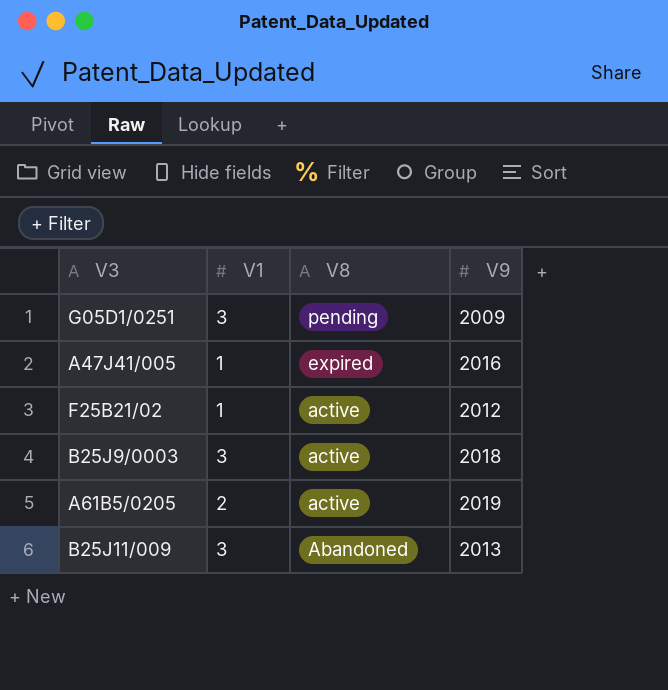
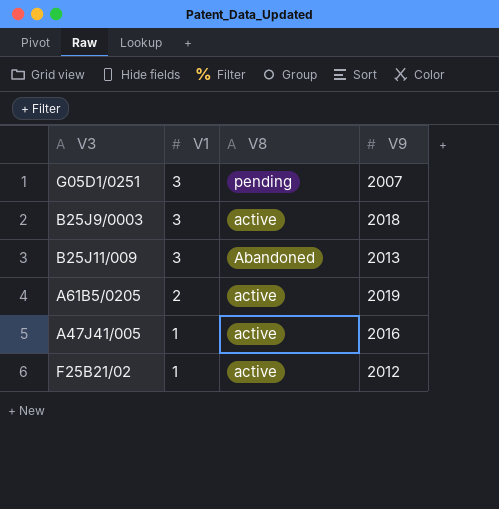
row order: V8 descending -> V1 descending
G05D1/0251 | V9: 2009 -> 2007
A47J41/005 | V8: expired -> active

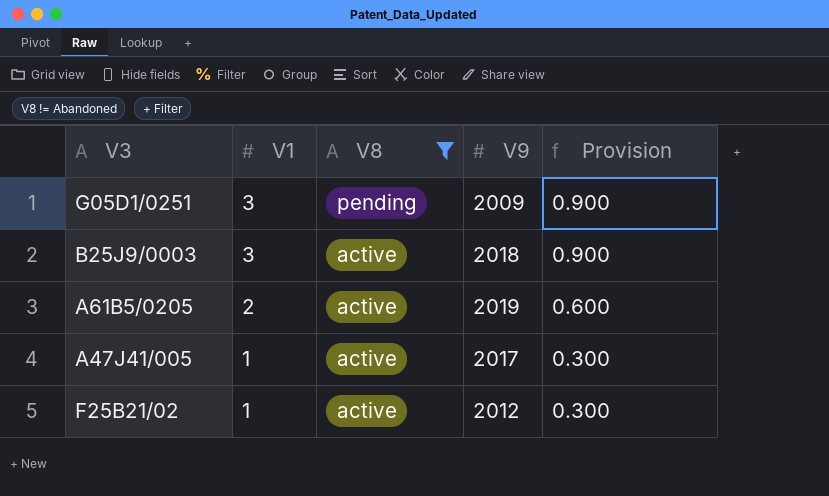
filter: none -> V8 != Abandoned
column Provision | formula: none -> [V1] * 0.3
G05D1/0251 | V9: 2007 -> 2009
A47J41/005 | V9: 2016 -> 2017

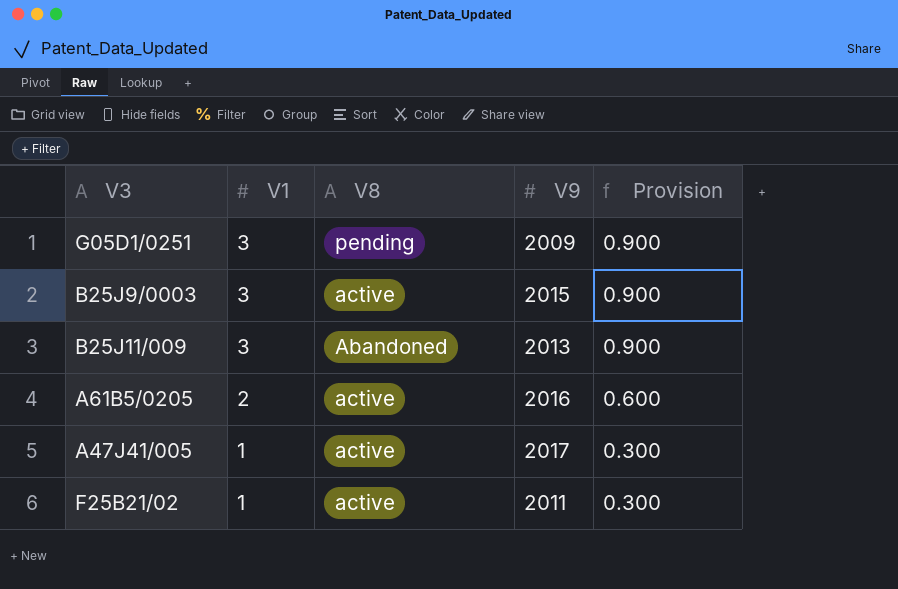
filter: V8 != Abandoned -> none
B25J9/0003 | V9: 2018 -> 2015
A61B5/0205 | V9: 2019 -> 2016
F25B21/02 | V9: 2012 -> 2011

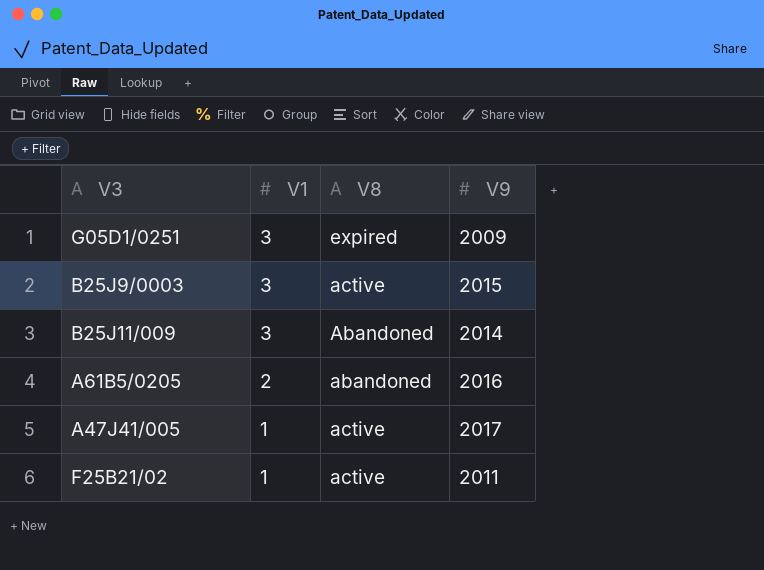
column Provision | formula: [V1] * 0.3 -> none
G05D1/0251 | V8: pending -> expired
B25J11/009 | V9: 2013 -> 2014
A61B5/0205 | V8: active -> abandoned

